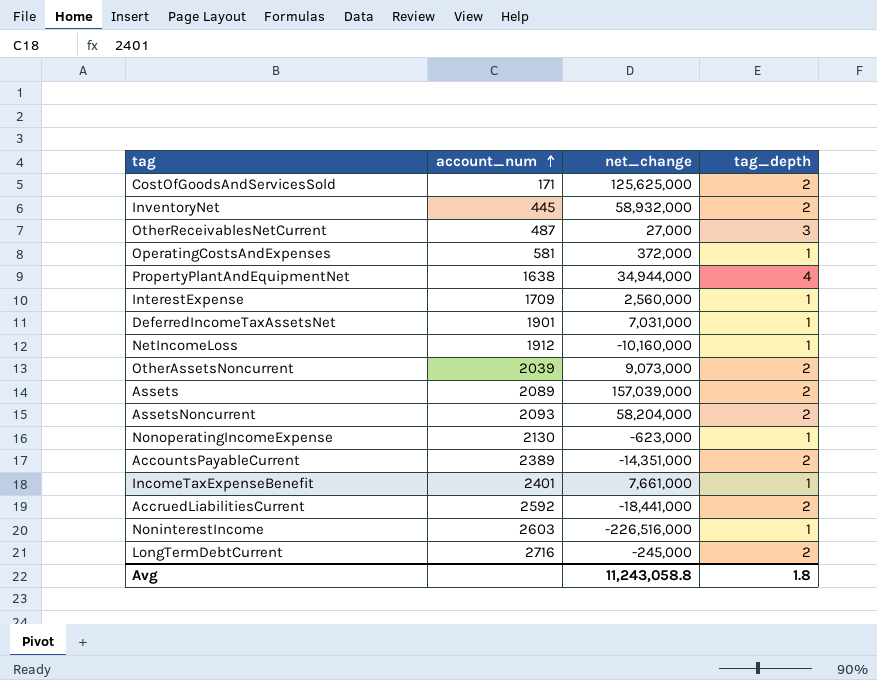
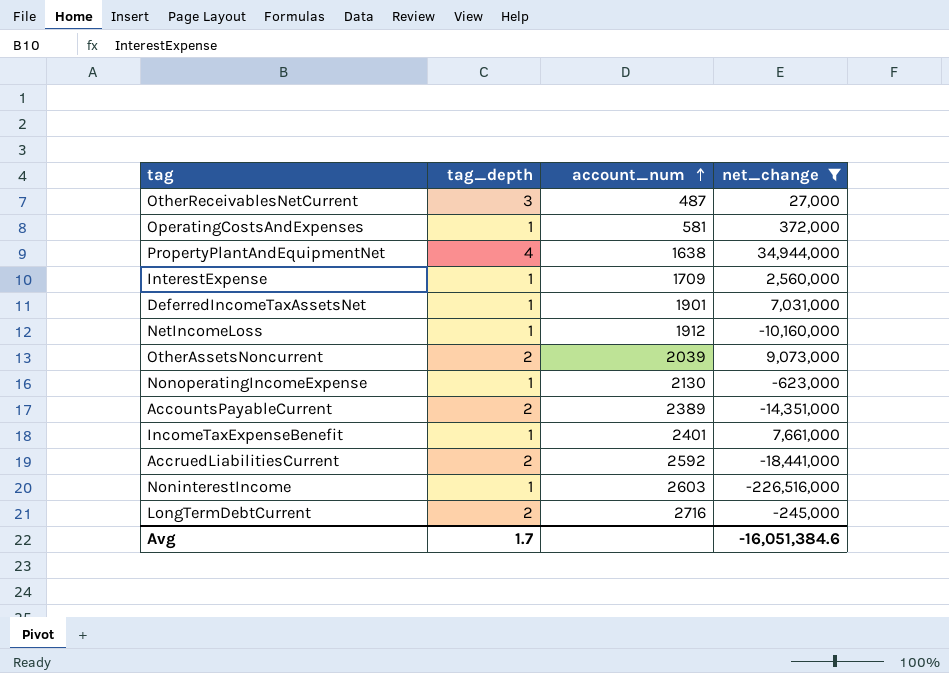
filter: none -> net_change <= 34,944,000
column tag_depth | position: 4 -> 2
Avg | tag_depth: 1.8 -> 1.7
Avg | net_change: 11,243,058.8 -> -16,051,384.6

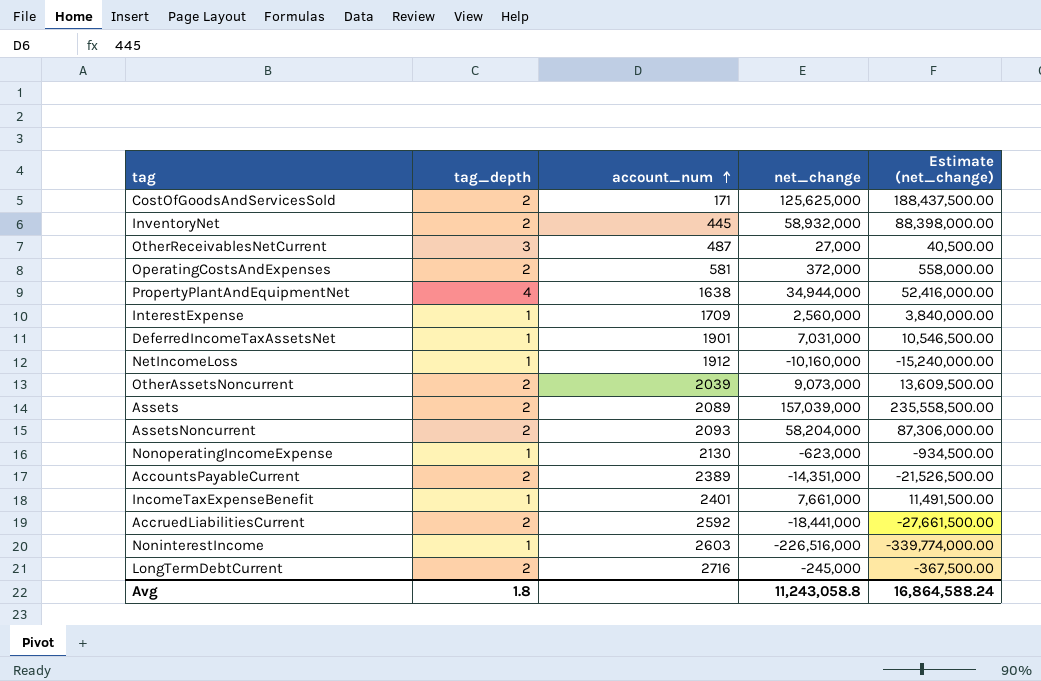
filter: net_change <= 34,944,000 -> none
column Estimate (net_change) | formula: none -> [net_change] * 1.5
OperatingCostsAndExpenses | tag_depth: 1 -> 2
Avg | tag_depth: 1.7 -> 1.8
Avg | net_change: -16,051,384.6 -> 11,243,058.8

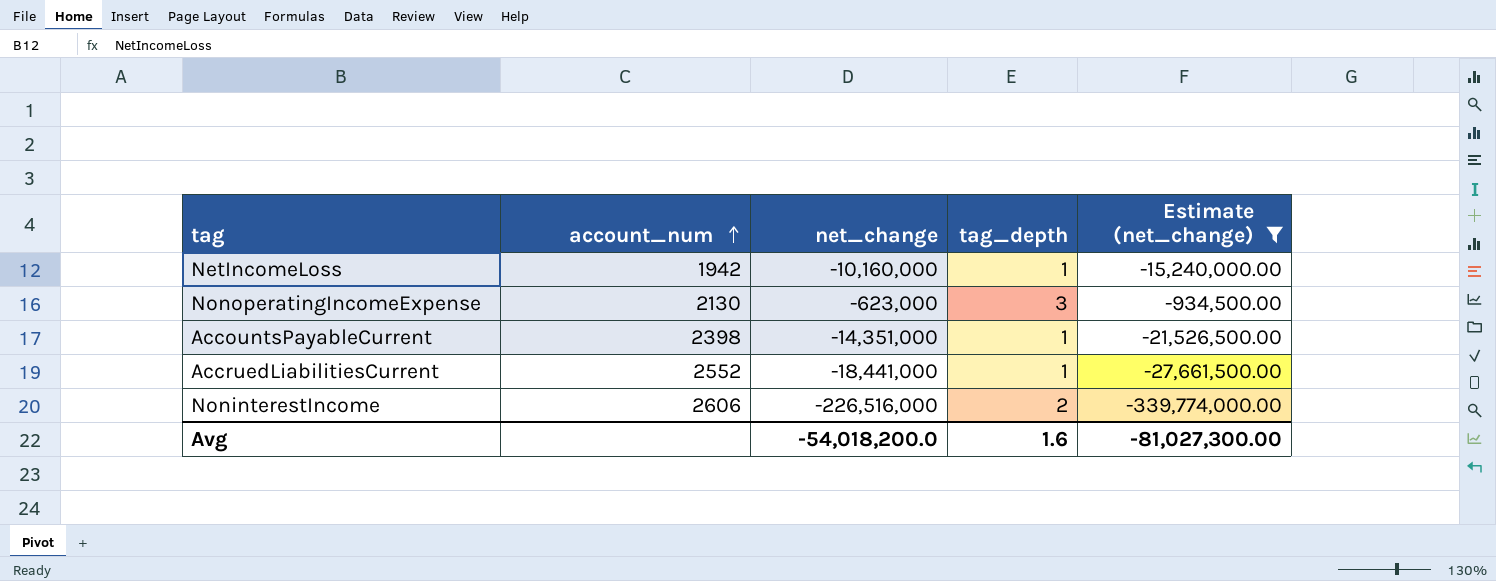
filter: none -> Estimate (net_change) <= -934,500.00
column tag_depth | position: 2 -> 4
NetIncomeLoss | account_num: 1912 -> 1942
NonoperatingIncomeExpense | tag_depth: 1 -> 3
AccountsPayableCurrent | account_num: 2389 -> 2398
AccountsPayableCurrent | tag_depth: 2 -> 1
AccruedLiabilitiesCurrent | account_num: 2592 -> 2552
AccruedLiabilitiesCurrent | tag_depth: 2 -> 1
NoninterestIncome | account_num: 2603 -> 2606
NoninterestIncome | tag_depth: 1 -> 2
Avg | net_change: 11,243,058.8 -> -54,018,200.0
Avg | tag_depth: 1.8 -> 1.6
Avg | Estimate (net_change): 16,864,588.24 -> -81,027,300.00

